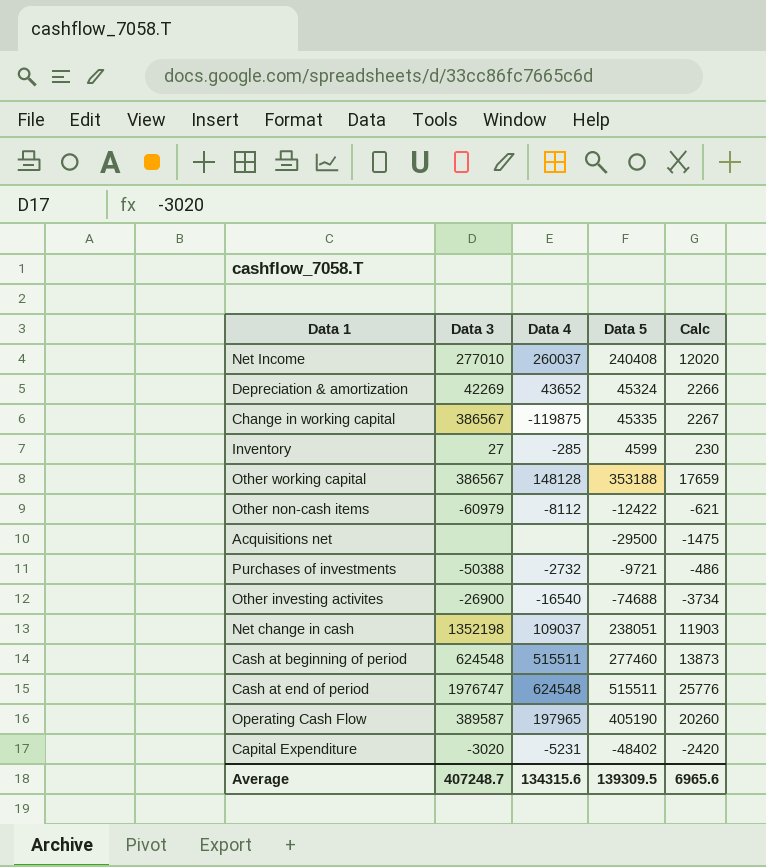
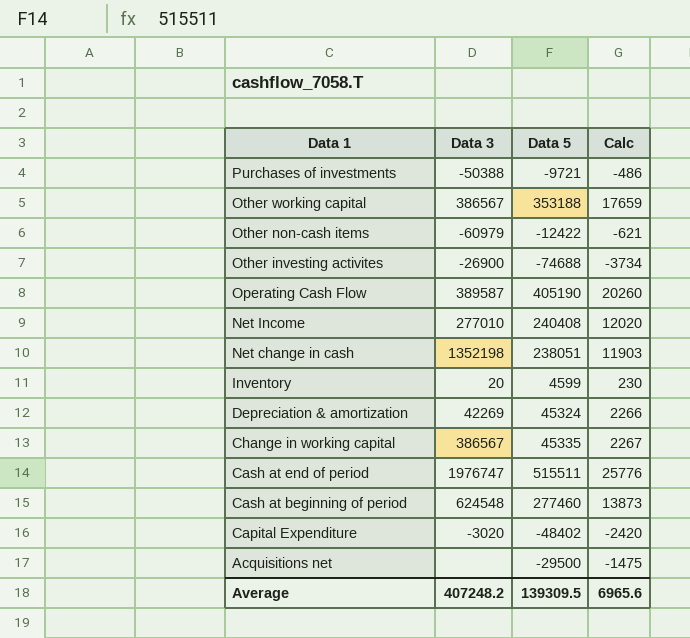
row order: none -> Data 1 descending
column Data 4 | position: 3 -> none
Inventory | Data 3: 27 -> 20
Average | Data 3: 407248.7 -> 407248.2

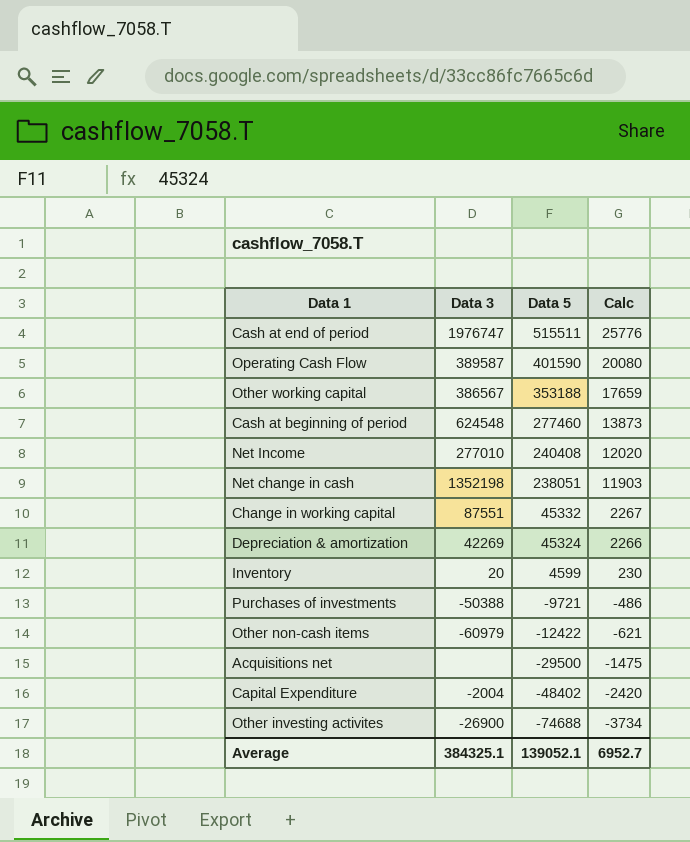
row order: Data 1 descending -> Data 5 descending
Operating Cash Flow | Data 5: 405190 -> 401590
Operating Cash Flow | Calc: 20260 -> 20080
Change in working capital | Data 3: 386567 -> 87551
Change in working capital | Data 5: 45335 -> 45332
Capital Expenditure | Data 3: -3020 -> -2004
Average | Data 3: 407248.2 -> 384325.1
Average | Data 5: 139309.5 -> 139052.1
Average | Calc: 6965.6 -> 6952.7

